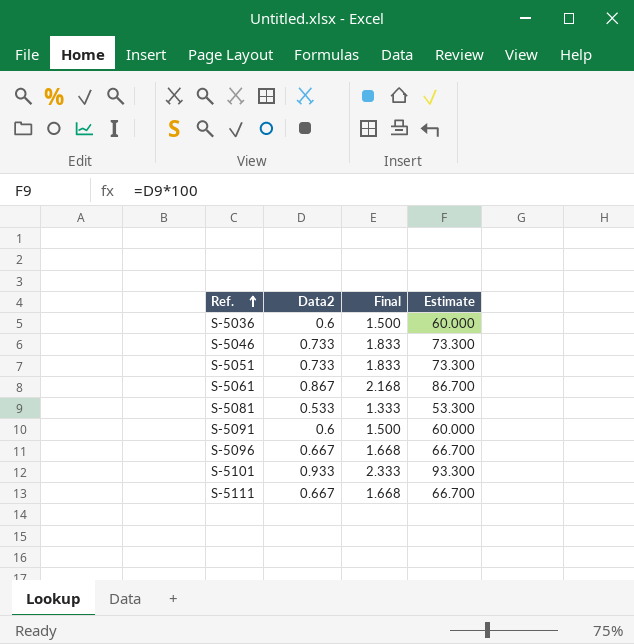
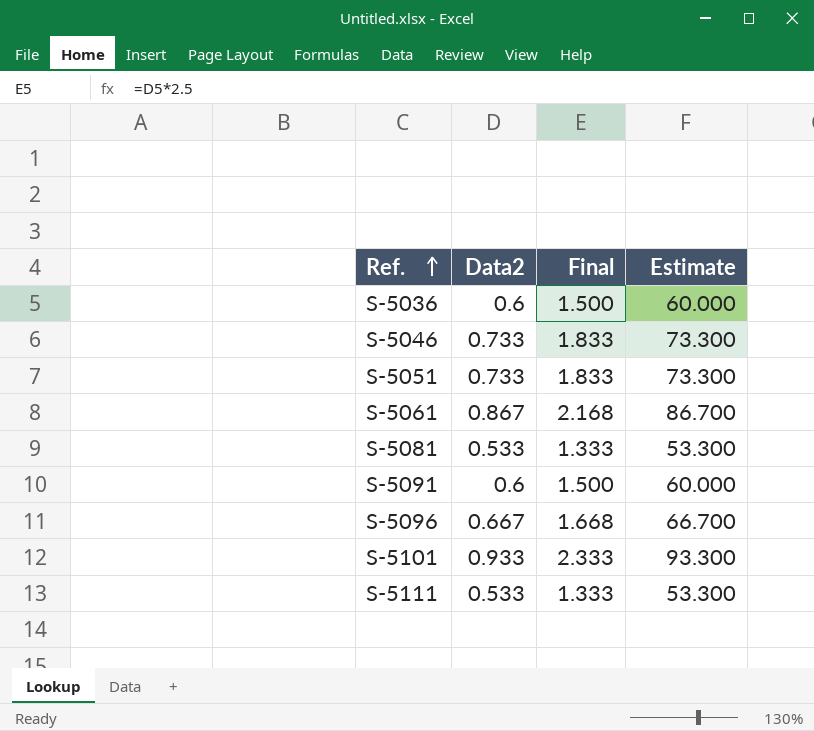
S-5111 | Data2: 0.667 -> 0.533
S-5111 | Final: 1.668 -> 1.333
S-5111 | Estimate: 66.700 -> 53.300

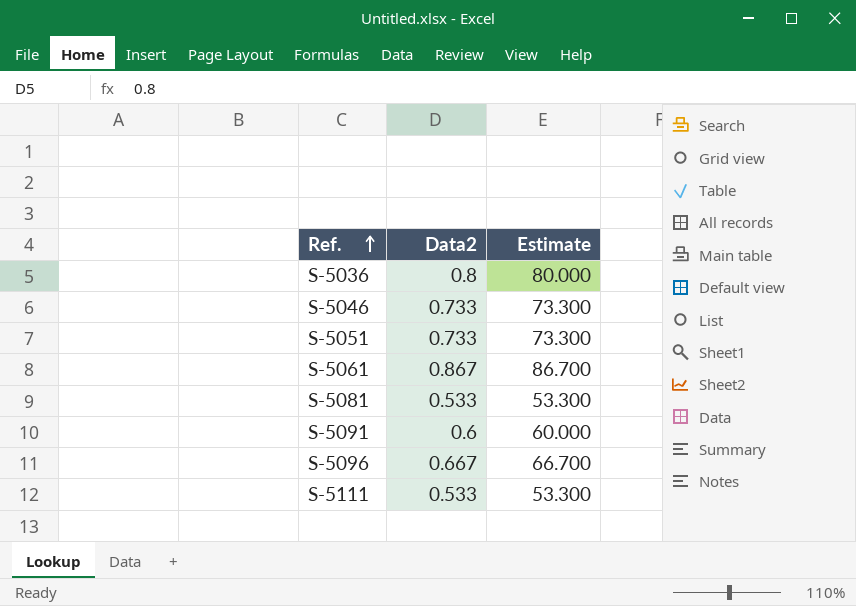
column Final | formula: [Data2] * 2.5 -> none
row S-5101: 0.933 | 2.333 | 93.300 -> none
S-5036 | Data2: 0.6 -> 0.8
S-5036 | Estimate: 60.000 -> 80.000

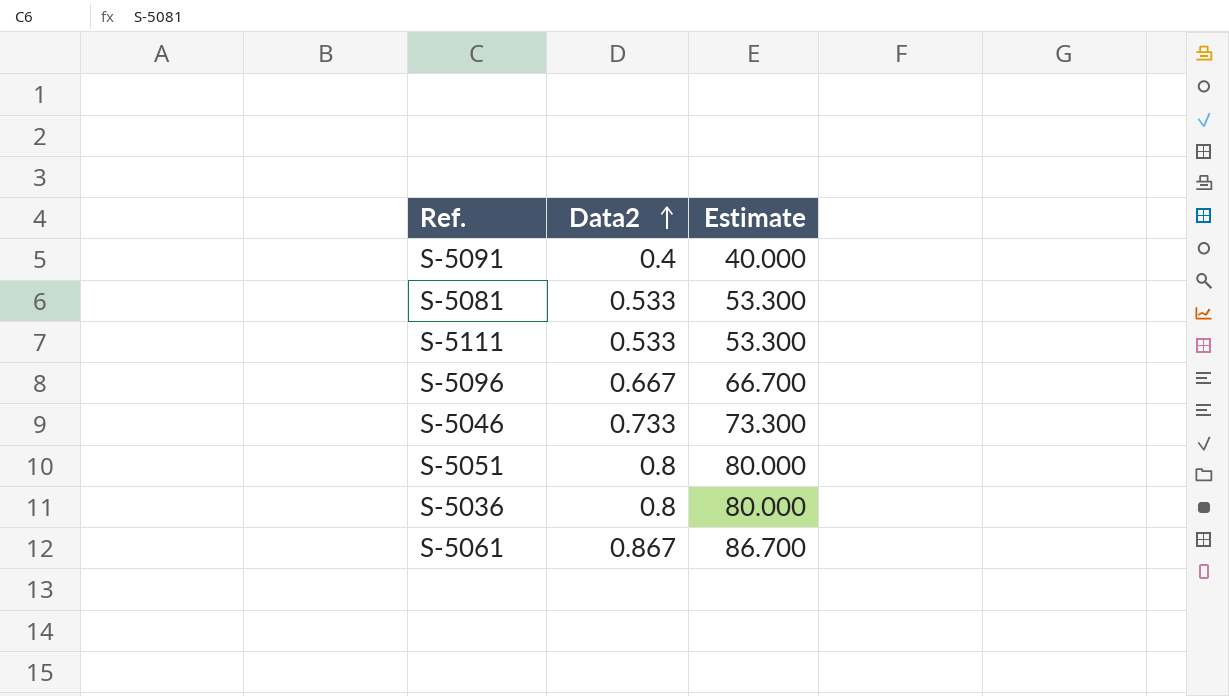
row order: Ref. ascending -> Data2 ascending
S-5091 | Data2: 0.6 -> 0.4
S-5091 | Estimate: 60.000 -> 40.000
S-5051 | Data2: 0.733 -> 0.8
S-5051 | Estimate: 73.300 -> 80.000

